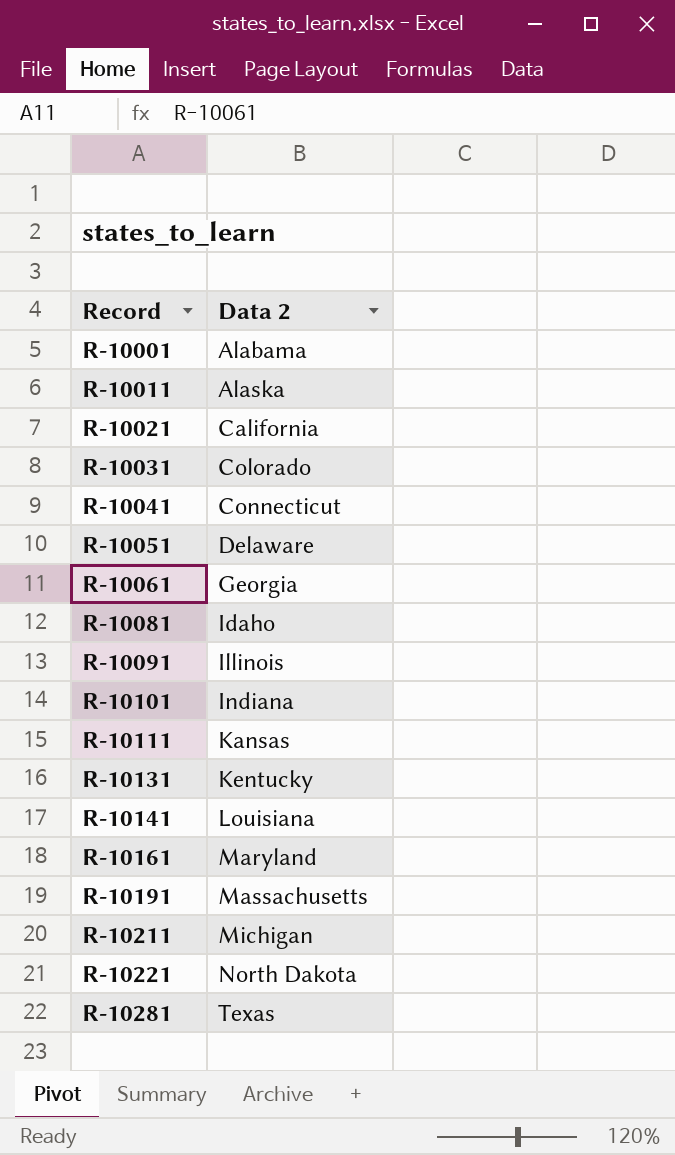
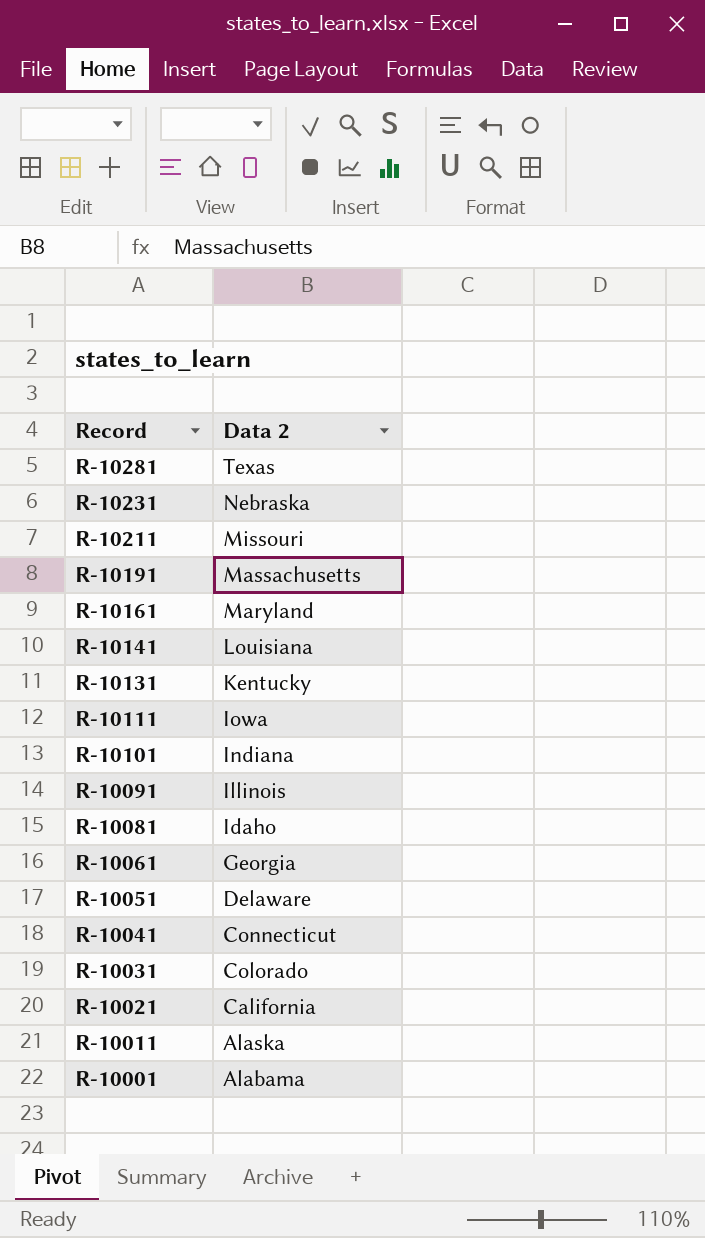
row order: Record ascending -> Record descending
row R-10221: North Dakota -> none
row R-10231: none -> Nebraska
R-10211 | Data 2: Michigan -> Missouri
R-10111 | Data 2: Kansas -> Iowa

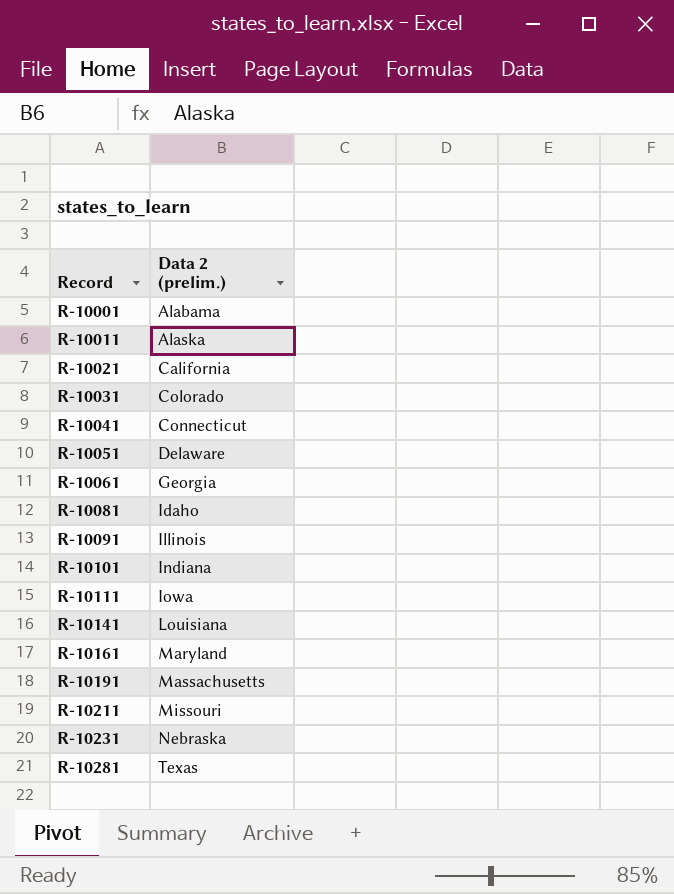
row order: Record descending -> Record ascending
column name: Data 2 -> Data 2 (prelim.)
row R-10131: Kentucky -> none

